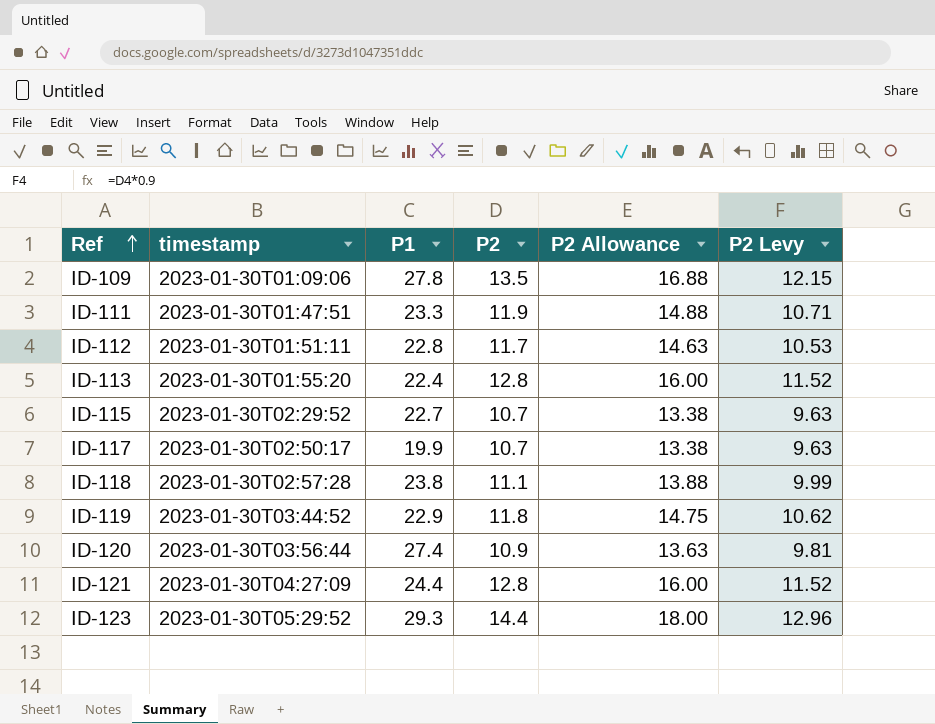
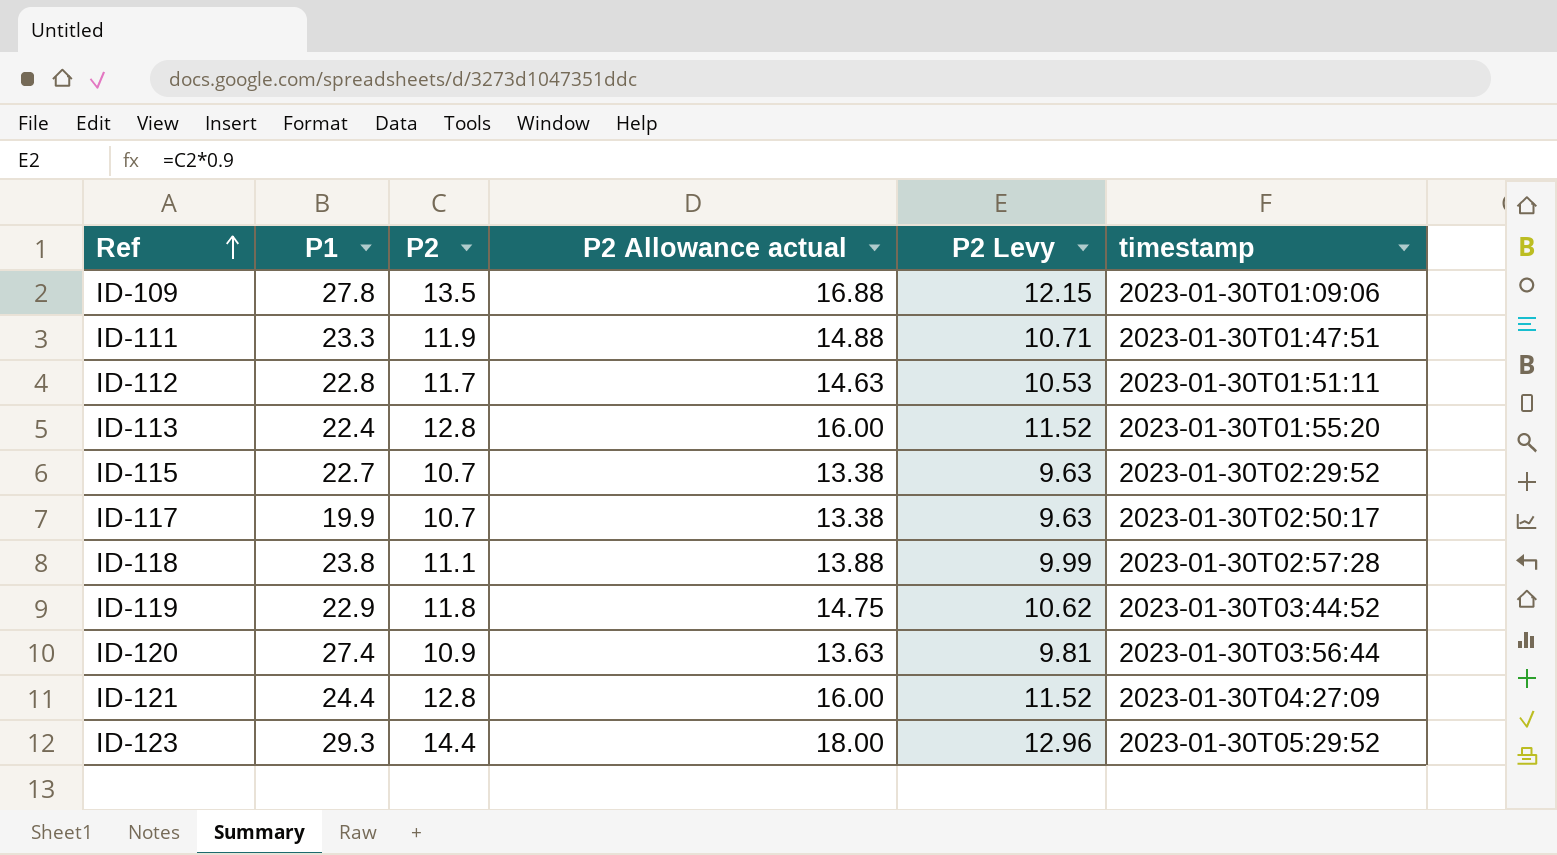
column name: P2 Allowance -> P2 Allowance actual
column timestamp | position: 2 -> 6

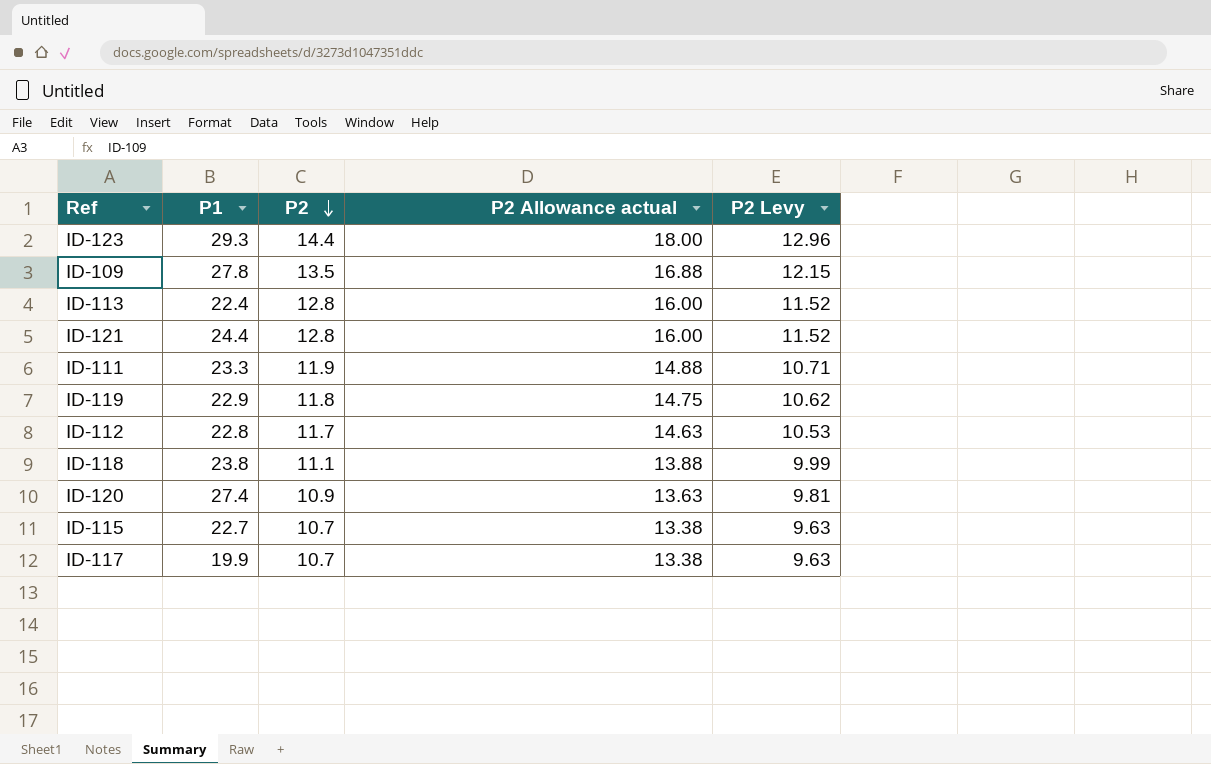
row order: Ref ascending -> P2 descending
column timestamp | position: 6 -> none

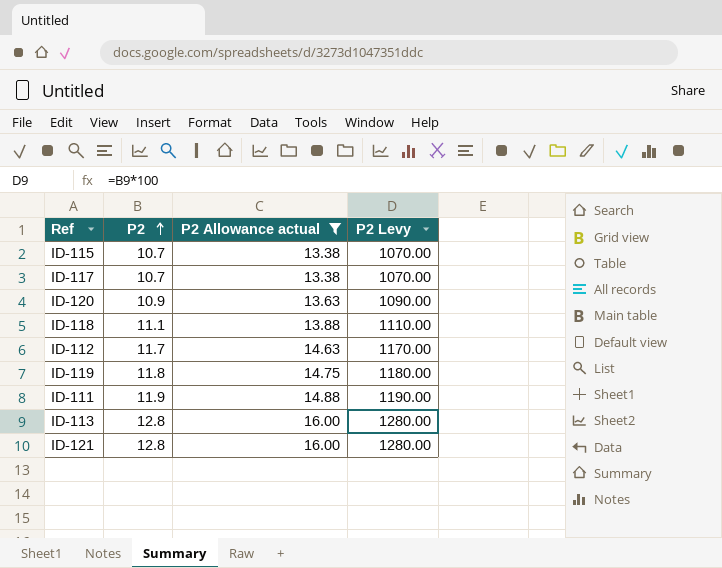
filter: none -> P2 Allowance actual <= 16.00
row order: P2 descending -> P2 ascending
column P1 | position: 2 -> none
column P2 Levy | formula: [P2] * 0.9 -> [P2] * 100

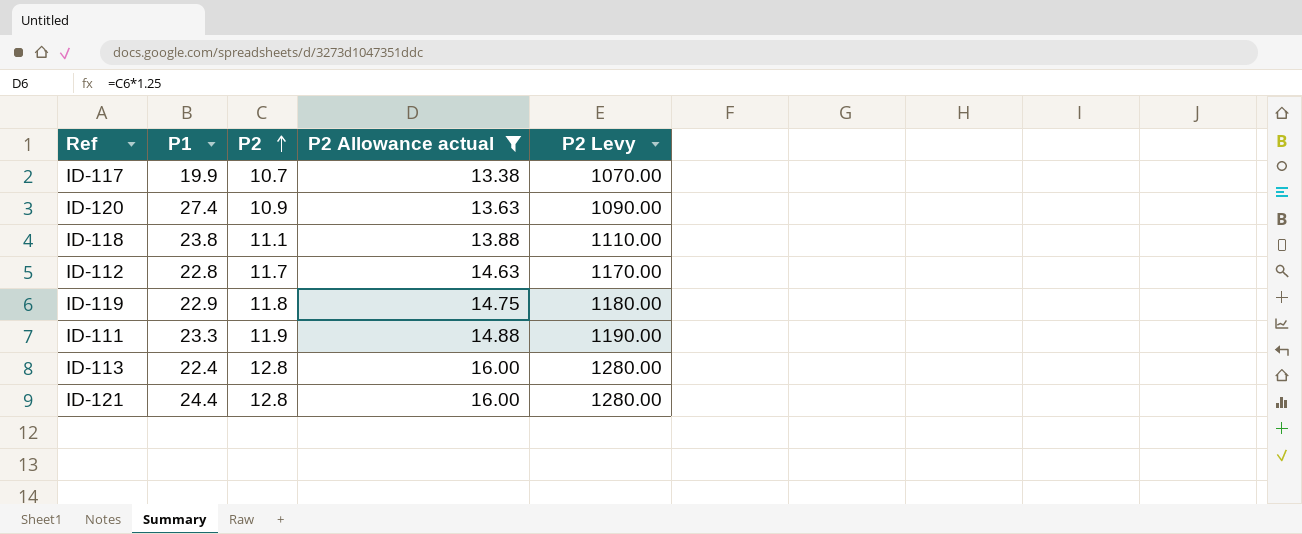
column P1 | position: none -> 2
row ID-115: 10.7 | 13.38 | 1070.00 -> none

